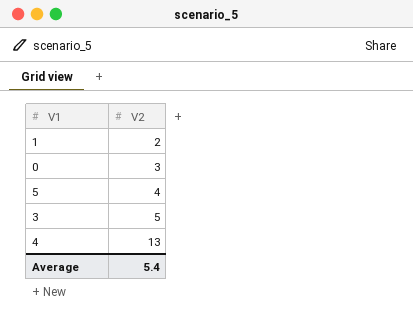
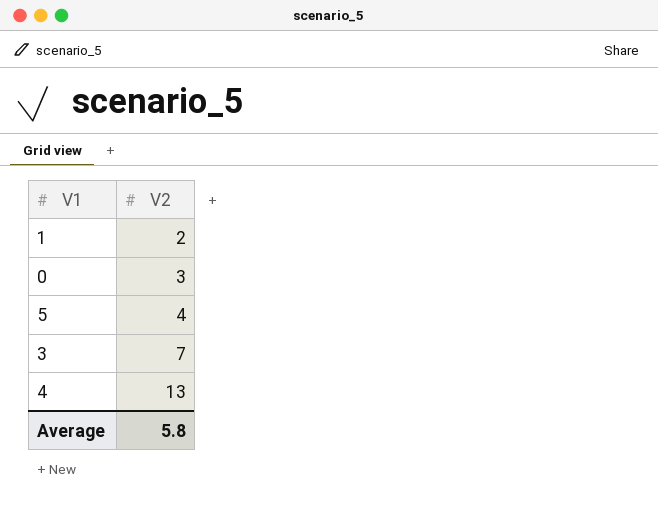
3 | V2: 5 -> 7
Average | V2: 5.4 -> 5.8

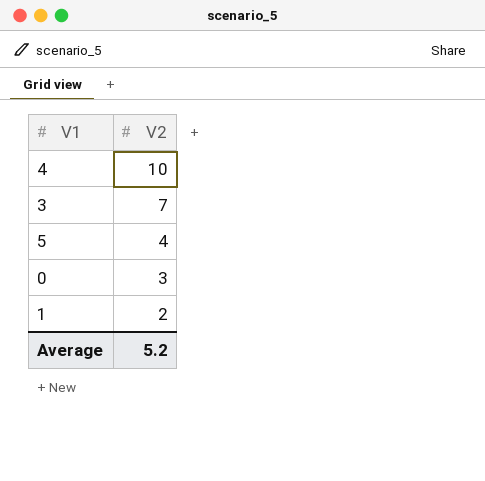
row order: V2 ascending -> V2 descending
4 | V2: 13 -> 10
Average | V2: 5.8 -> 5.2

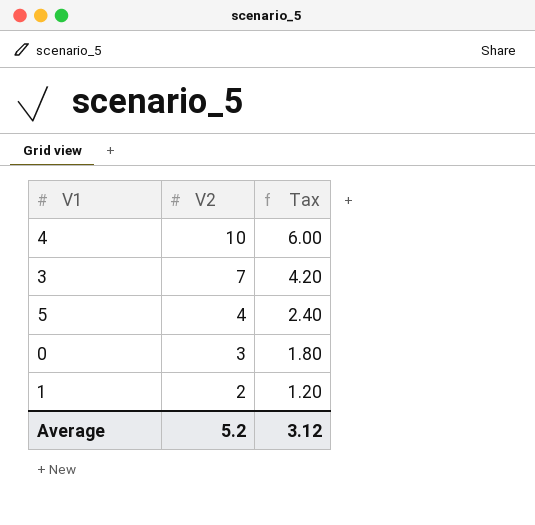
column Tax | formula: none -> [V2] * 0.6

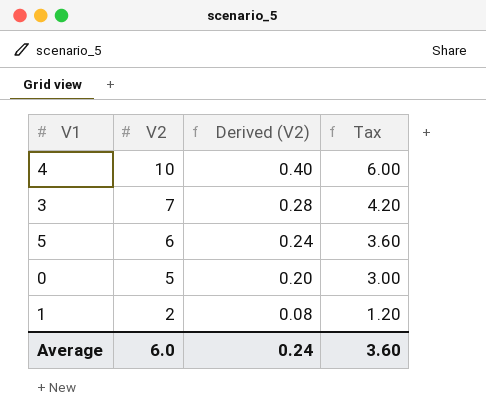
column Derived (V2) | formula: none -> [V2] * 0.04
5 | V2: 4 -> 6
5 | Tax: 2.40 -> 3.60
0 | V2: 3 -> 5
0 | Tax: 1.80 -> 3.00
Average | V2: 5.2 -> 6.0
Average | Tax: 3.12 -> 3.60

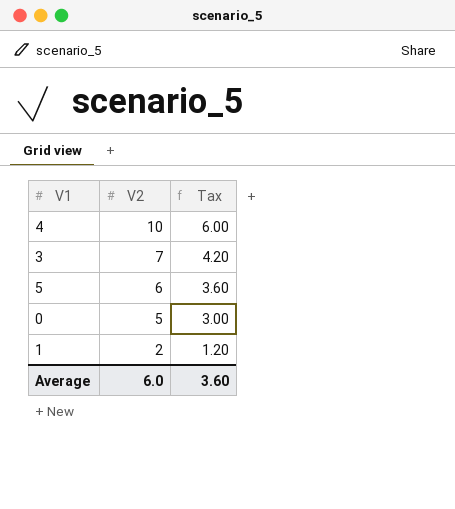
column Derived (V2) | formula: [V2] * 0.04 -> none

